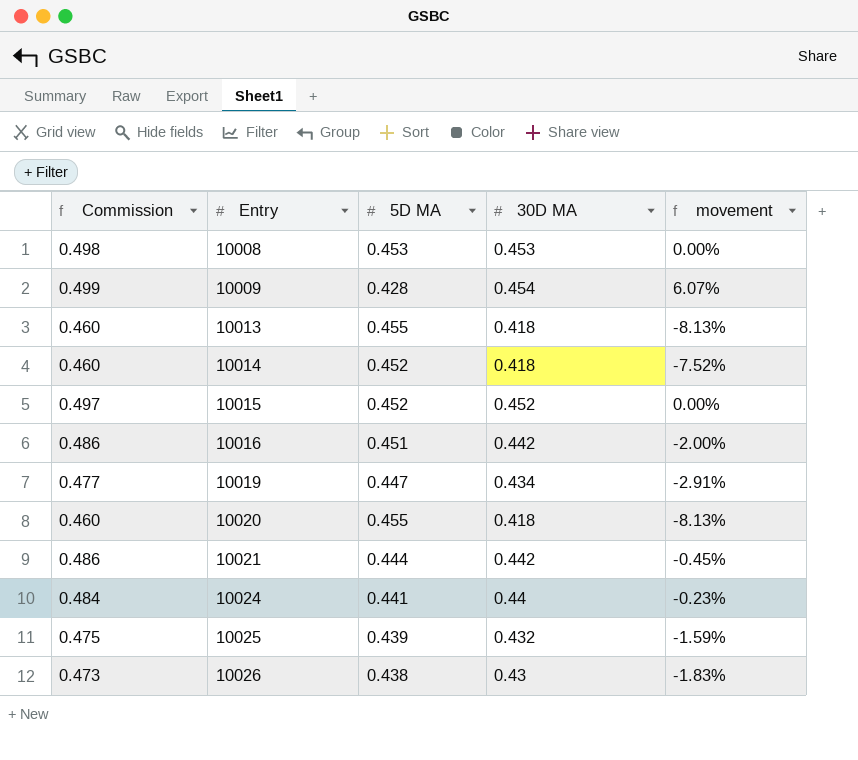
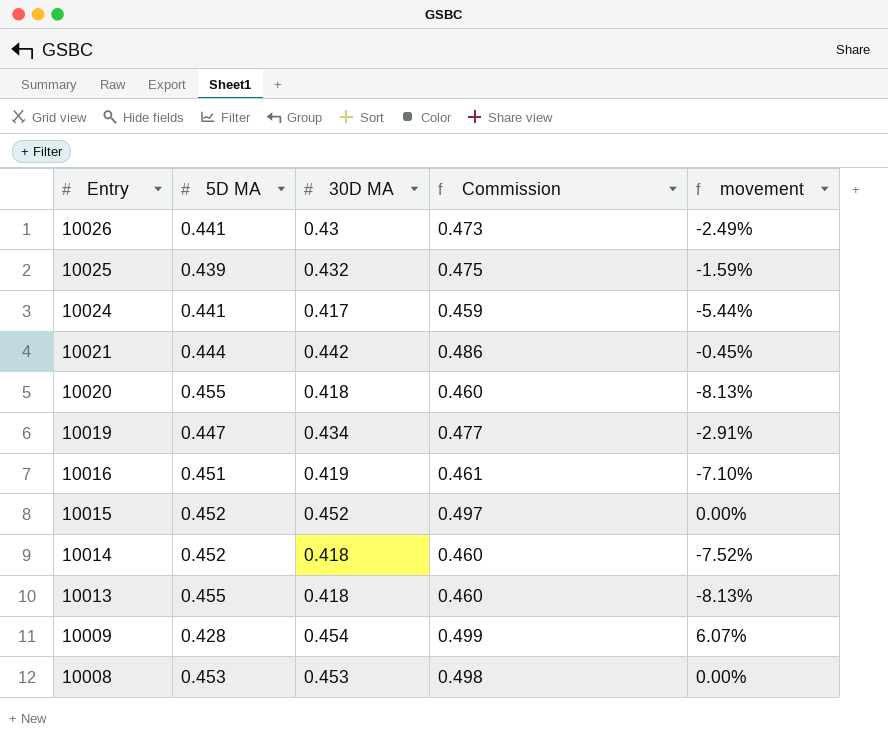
row order: Entry ascending -> Entry descending
column Commission | position: 1 -> 4
10026 | 5D MA: 0.438 -> 0.441
10026 | movement: -1.83% -> -2.49%
10024 | 30D MA: 0.44 -> 0.417
10024 | Commission: 0.484 -> 0.459
10024 | movement: -0.23% -> -5.44%
10016 | 30D MA: 0.442 -> 0.419
10016 | Commission: 0.486 -> 0.461
10016 | movement: -2.00% -> -7.10%

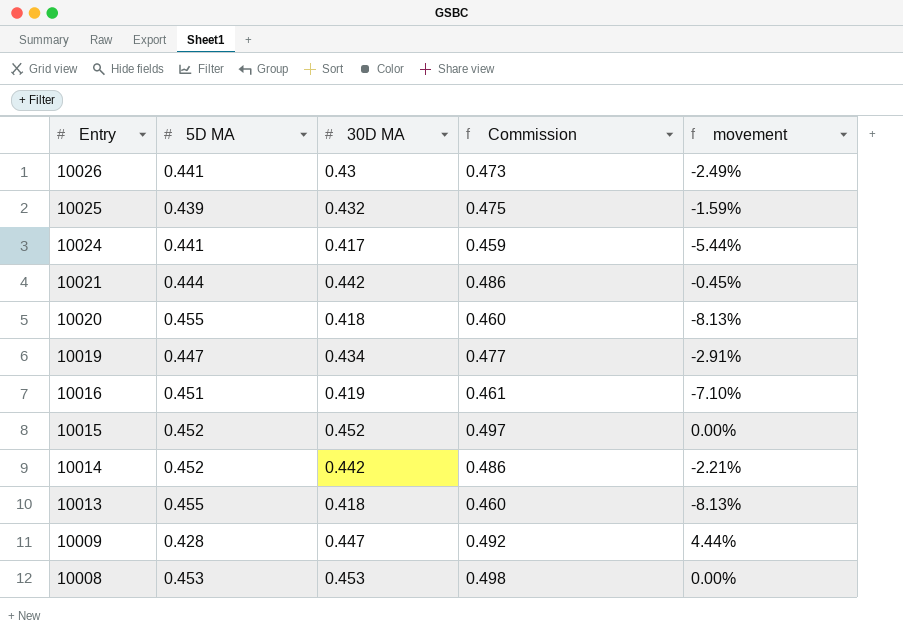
10014 | 30D MA: 0.418 -> 0.442
10014 | Commission: 0.460 -> 0.486
10014 | movement: -7.52% -> -2.21%
10009 | 30D MA: 0.454 -> 0.447
10009 | Commission: 0.499 -> 0.492
10009 | movement: 6.07% -> 4.44%

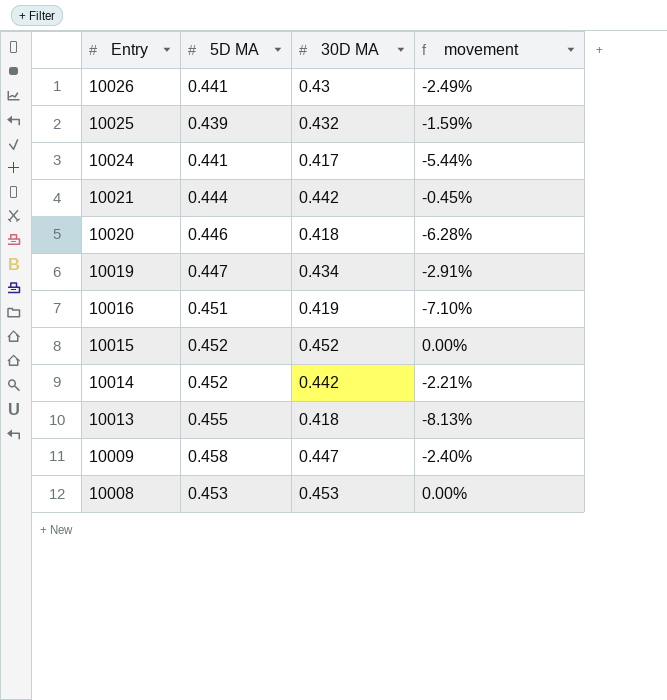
column Commission | formula: [30D MA] * 1.1 -> none
10020 | 5D MA: 0.455 -> 0.446
10020 | movement: -8.13% -> -6.28%
10009 | 5D MA: 0.428 -> 0.458
10009 | movement: 4.44% -> -2.40%

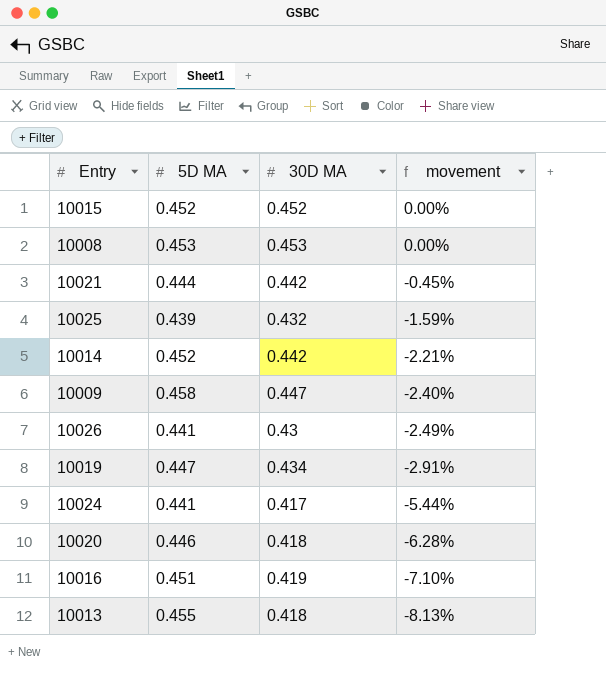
row order: Entry descending -> movement descending

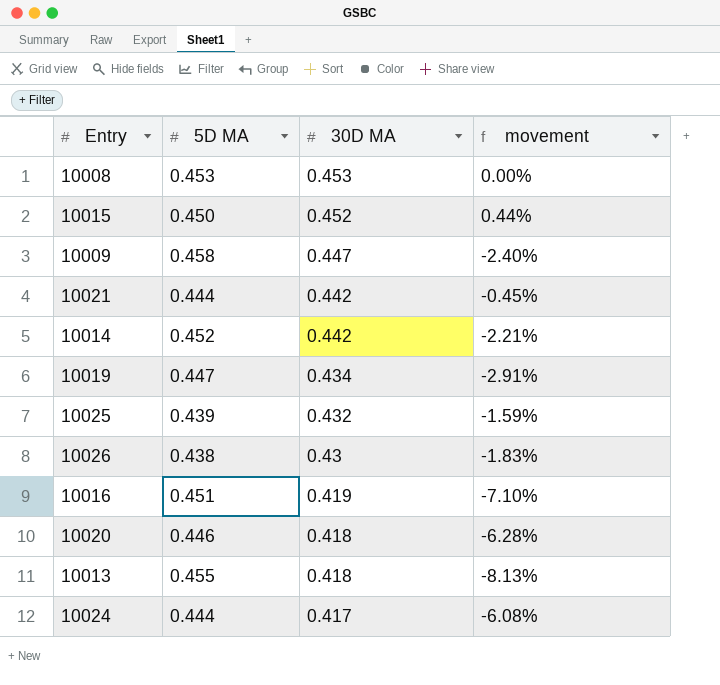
row order: movement descending -> 30D MA descending
10015 | 5D MA: 0.452 -> 0.450
10015 | movement: 0.00% -> 0.44%
10026 | 5D MA: 0.441 -> 0.438
10026 | movement: -2.49% -> -1.83%
10024 | 5D MA: 0.441 -> 0.444
10024 | movement: -5.44% -> -6.08%

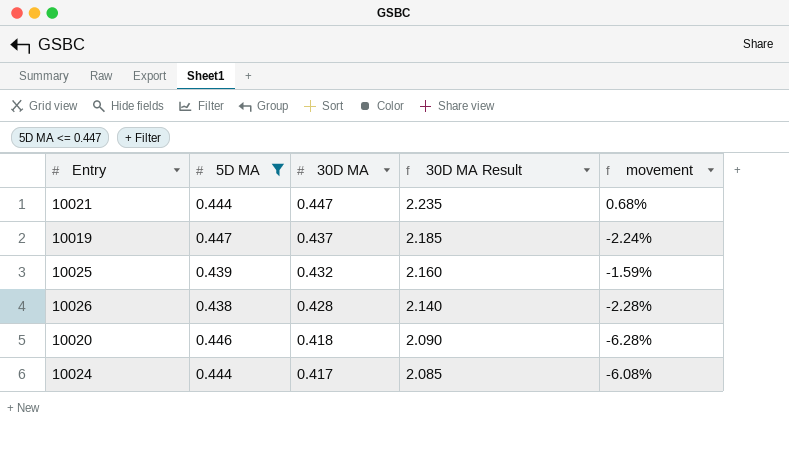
filter: none -> 5D MA <= 0.447
column 30D MA Result | formula: none -> [30D MA] * 5
10021 | 30D MA: 0.442 -> 0.447
10021 | movement: -0.45% -> 0.68%
10019 | 30D MA: 0.434 -> 0.437
10019 | movement: -2.91% -> -2.24%
10026 | 30D MA: 0.43 -> 0.428
10026 | movement: -1.83% -> -2.28%

